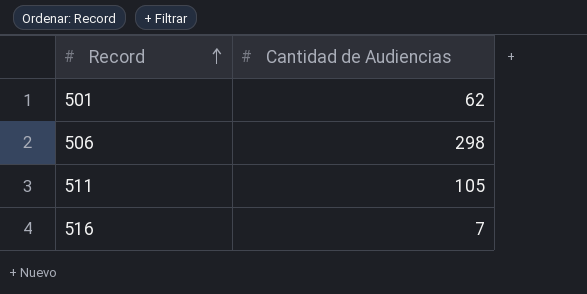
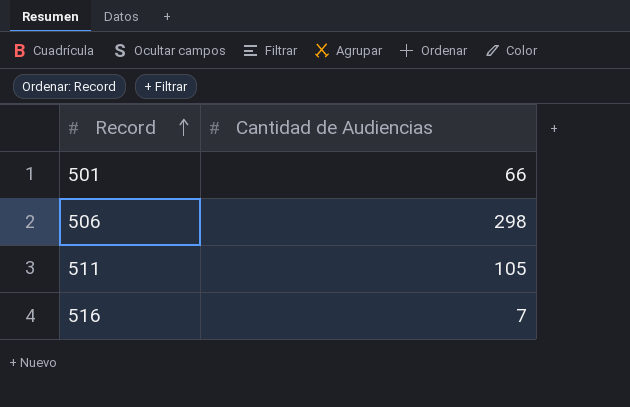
501 | Cantidad de Audiencias: 62 -> 66

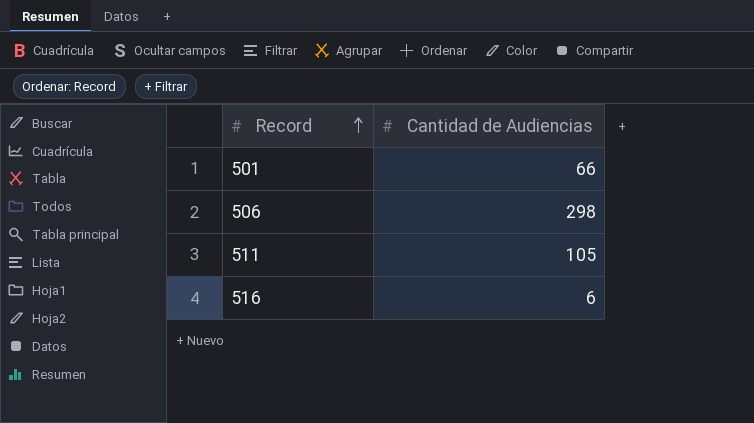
516 | Cantidad de Audiencias: 7 -> 6

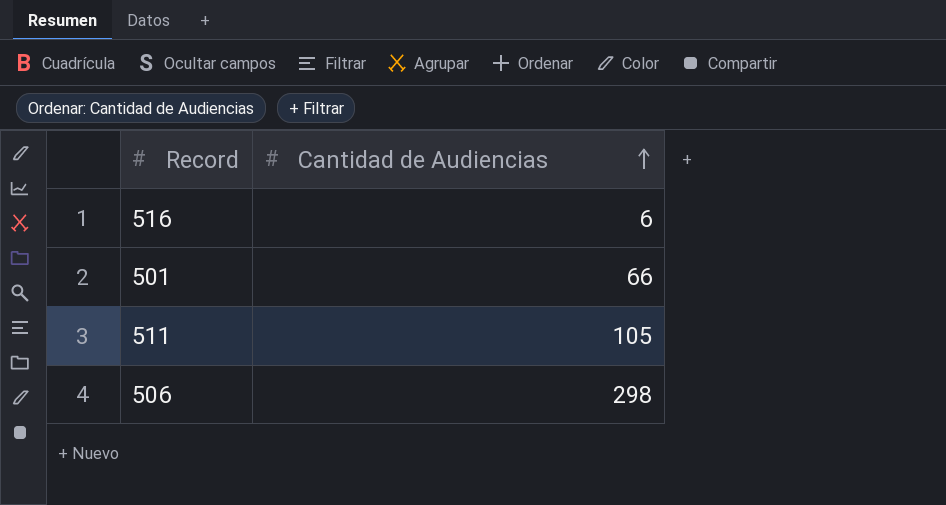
row order: Record ascending -> Cantidad de Audiencias ascending

